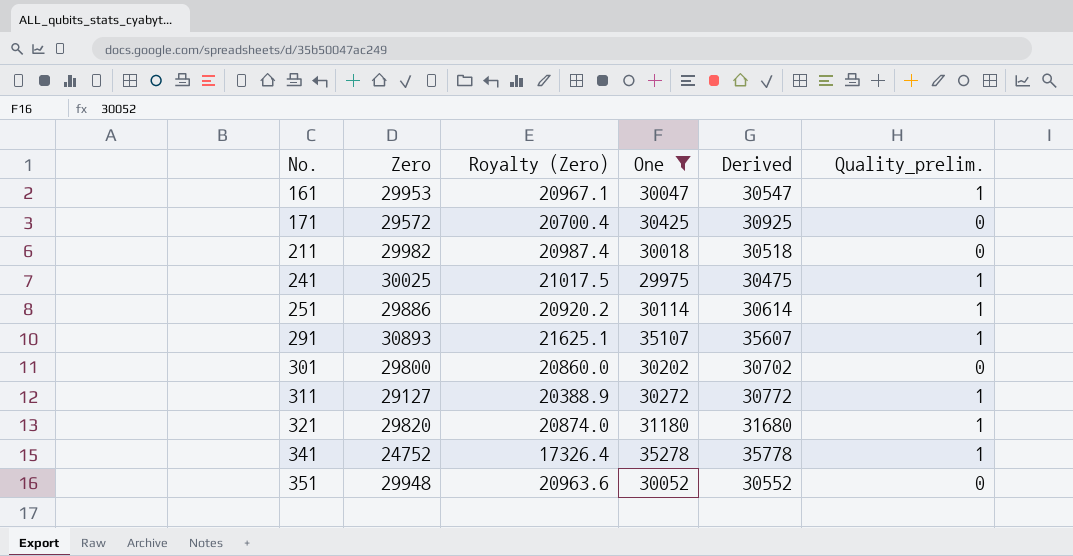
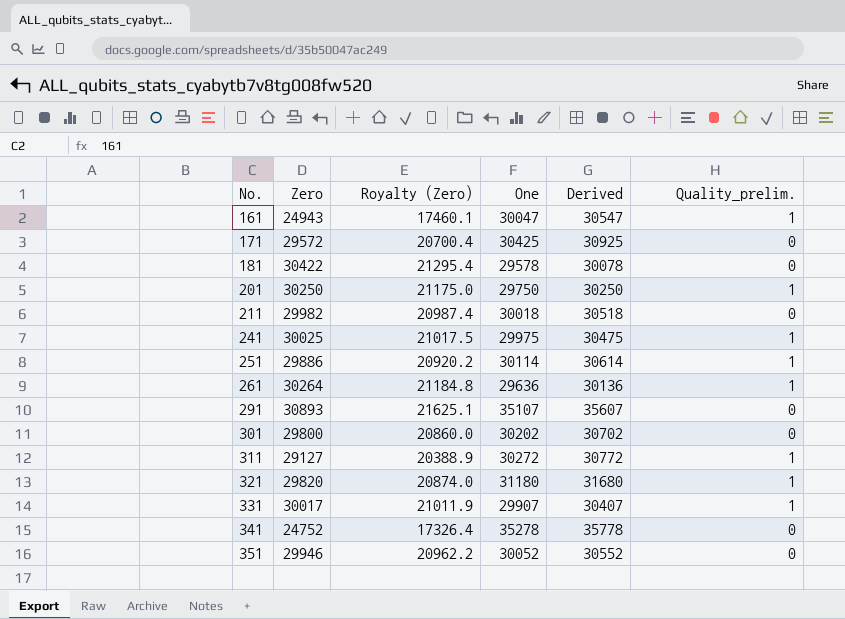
filter: One >= 29975 -> none
161 | Zero: 29953 -> 24943
161 | Royalty (Zero): 20967.1 -> 17460.1
291 | Quality_prelim.: 1 -> 0
341 | Quality_prelim.: 1 -> 0
351 | Zero: 29948 -> 29946
351 | Royalty (Zero): 20963.6 -> 20962.2

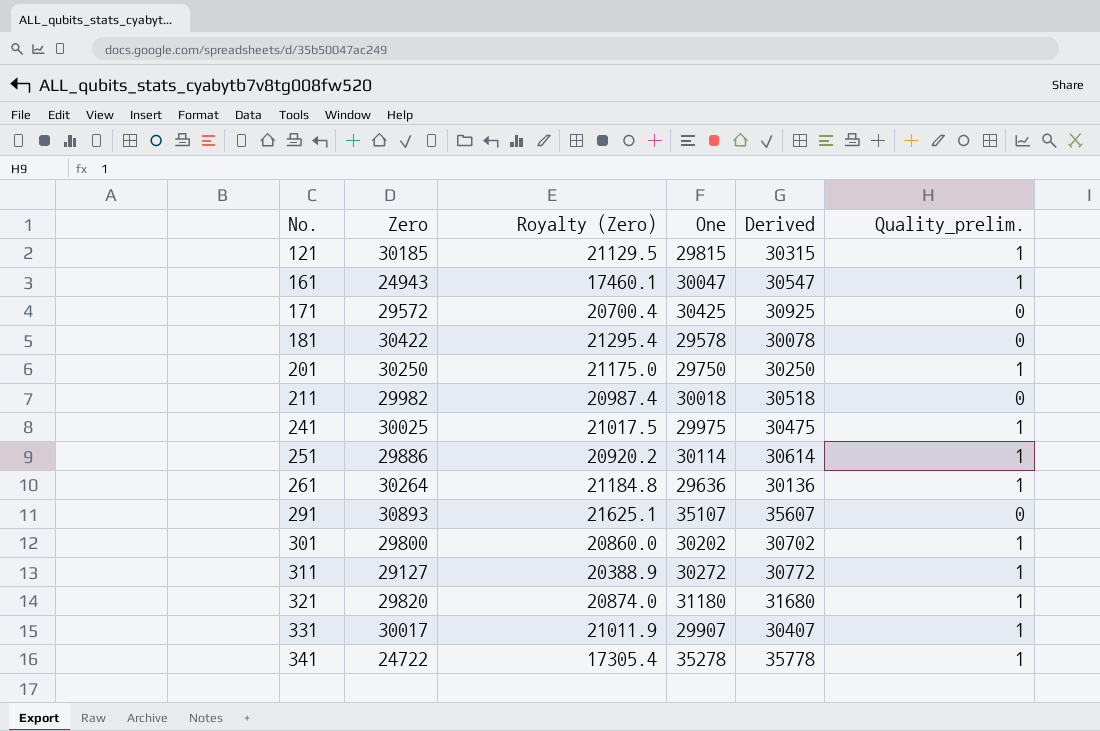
row 351: 29946 | 20962.2 | 30052 | 30552 | 0 -> none
row 121: none -> 30185 | 21129.5 | 29815 | 30315 | 1
301 | Quality_prelim.: 0 -> 1
341 | Zero: 24752 -> 24722
341 | Royalty (Zero): 17326.4 -> 17305.4
341 | Quality_prelim.: 0 -> 1

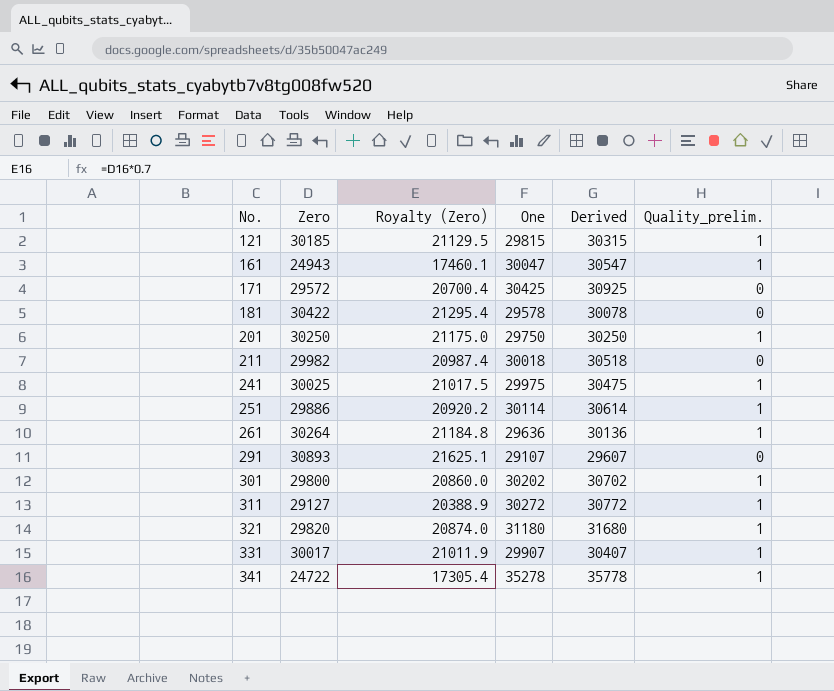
291 | One: 35107 -> 29107
291 | Derived: 35607 -> 29607

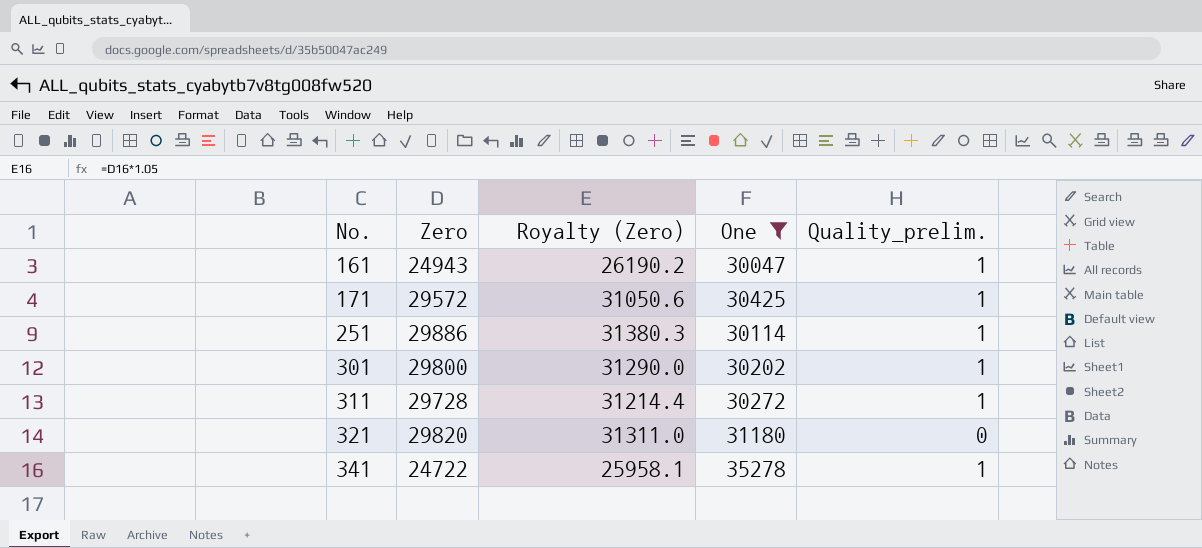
filter: none -> One >= 30047
column Derived | formula: [One] + 500 -> none
column Royalty (Zero) | formula: [Zero] * 0.7 -> [Zero] * 1.05
171 | Quality_prelim.: 0 -> 1
311 | Zero: 29127 -> 29728
321 | Quality_prelim.: 1 -> 0

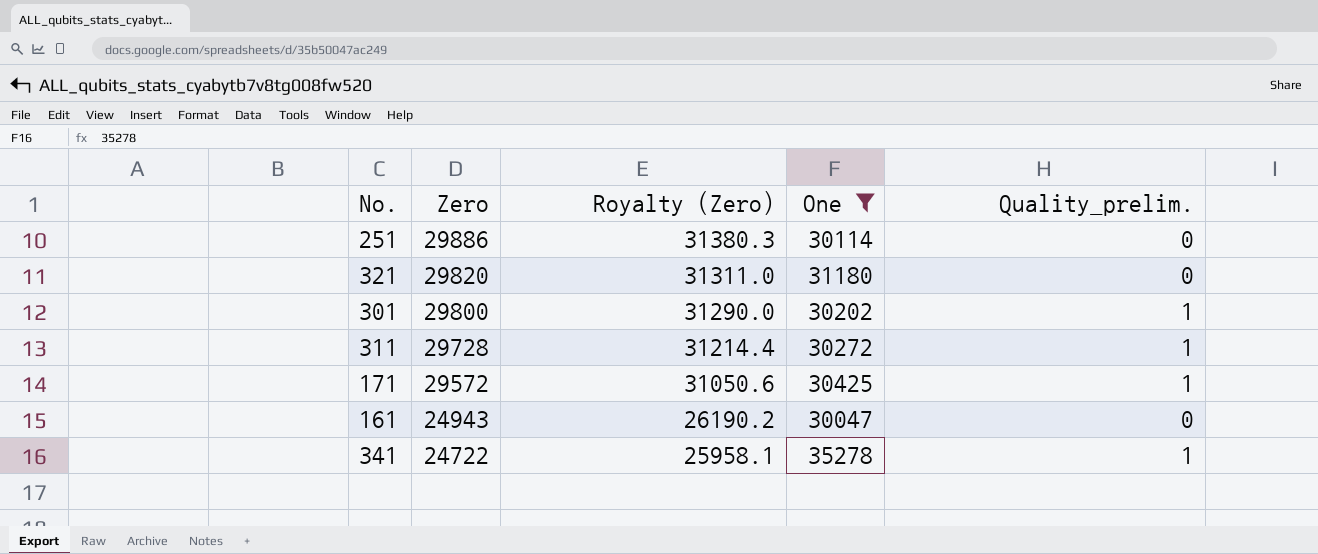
row order: No. ascending -> Zero descending
251 | Quality_prelim.: 1 -> 0
161 | Quality_prelim.: 1 -> 0

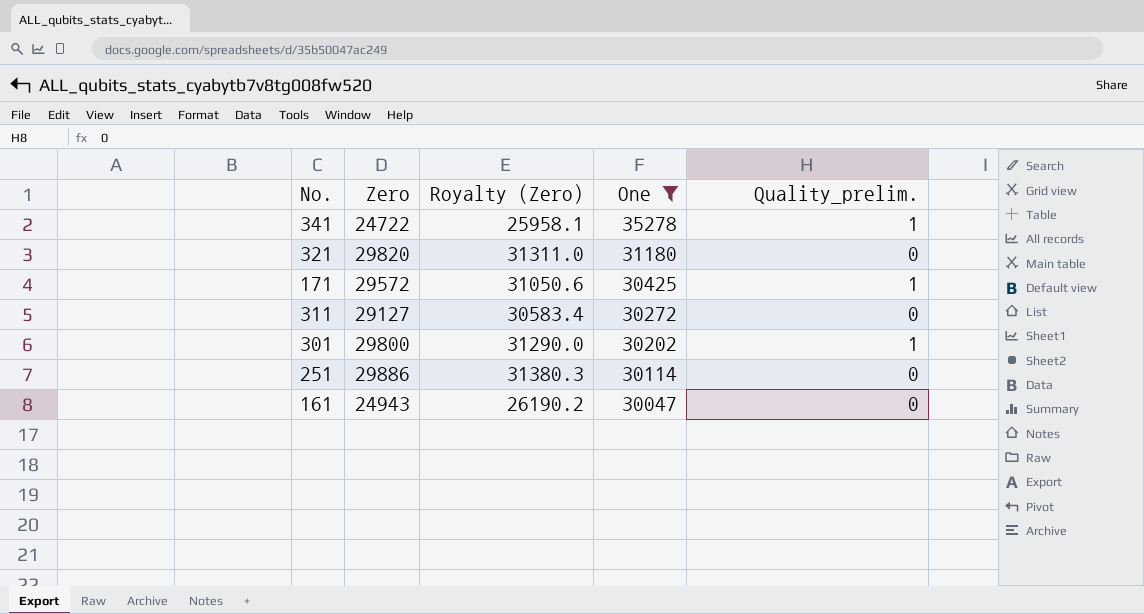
row order: Zero descending -> One descending
311 | Zero: 29728 -> 29127
311 | Royalty (Zero): 31214.4 -> 30583.4
311 | Quality_prelim.: 1 -> 0

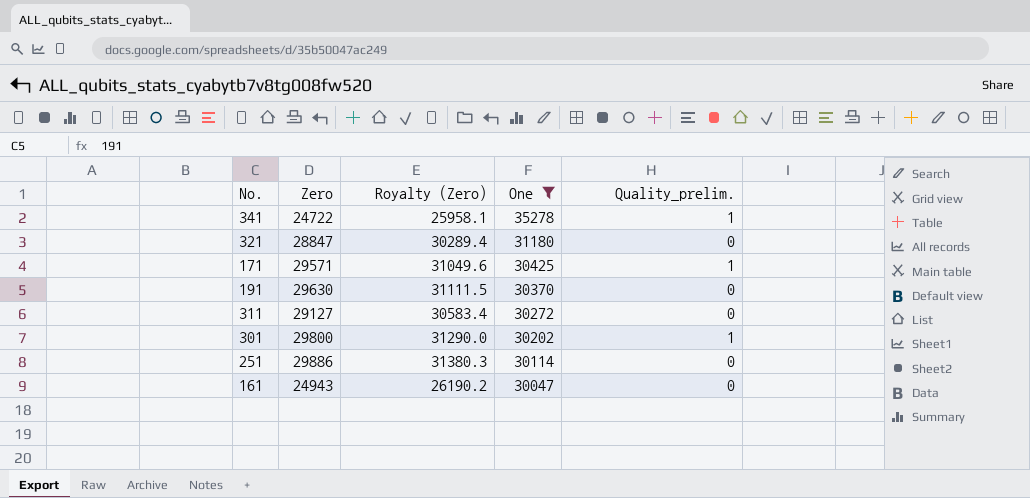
321 | Zero: 29820 -> 28847
321 | Royalty (Zero): 31311.0 -> 30289.4
171 | Zero: 29572 -> 29571
171 | Royalty (Zero): 31050.6 -> 31049.6
row 191: none -> 29630 | 31111.5 | 30370 | 0

